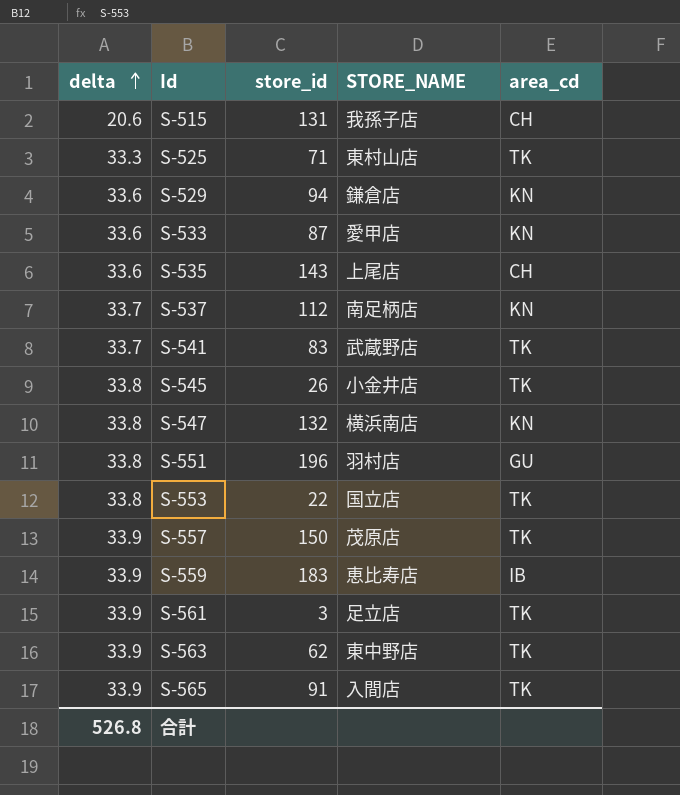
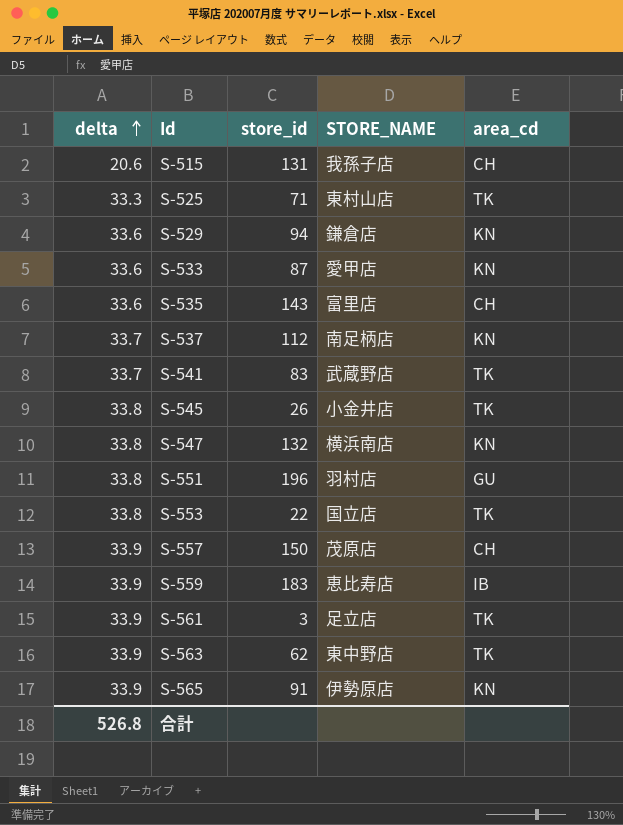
S-535 | STORE_NAME: 上尾店 -> 富里店
S-557 | area_cd: TK -> CH
S-565 | STORE_NAME: 入間店 -> 伊勢原店
S-565 | area_cd: TK -> KN

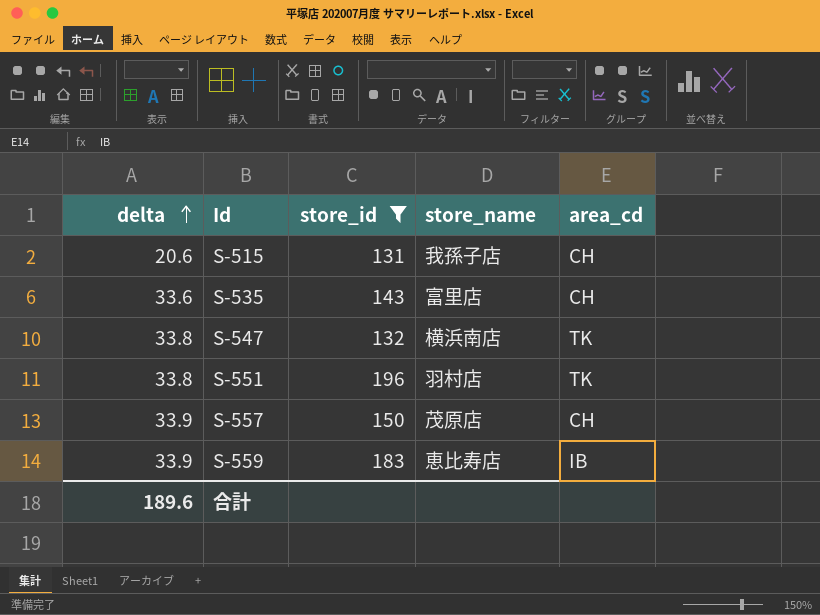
filter: none -> store_id >= 131
column name: STORE_NAME -> store_name
S-547 | area_cd: KN -> TK
S-551 | area_cd: GU -> TK
合計 | delta: 526.8 -> 189.6

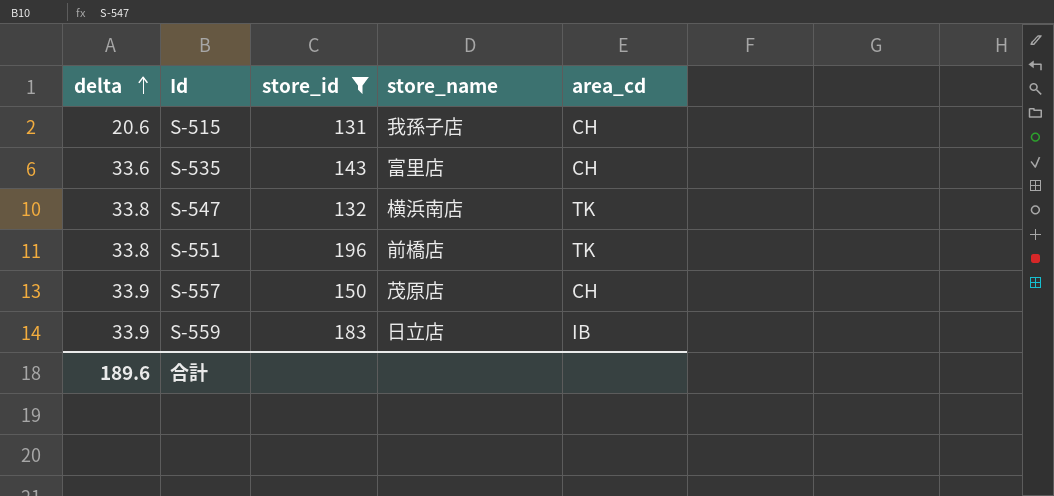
S-551 | store_name: 羽村店 -> 前橋店
S-559 | store_name: 恵比寿店 -> 日立店

